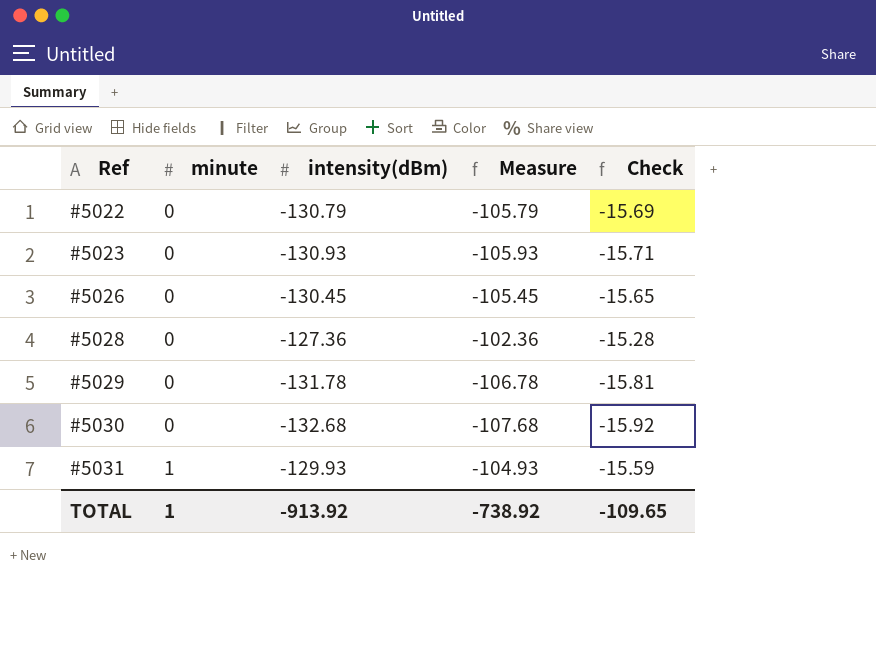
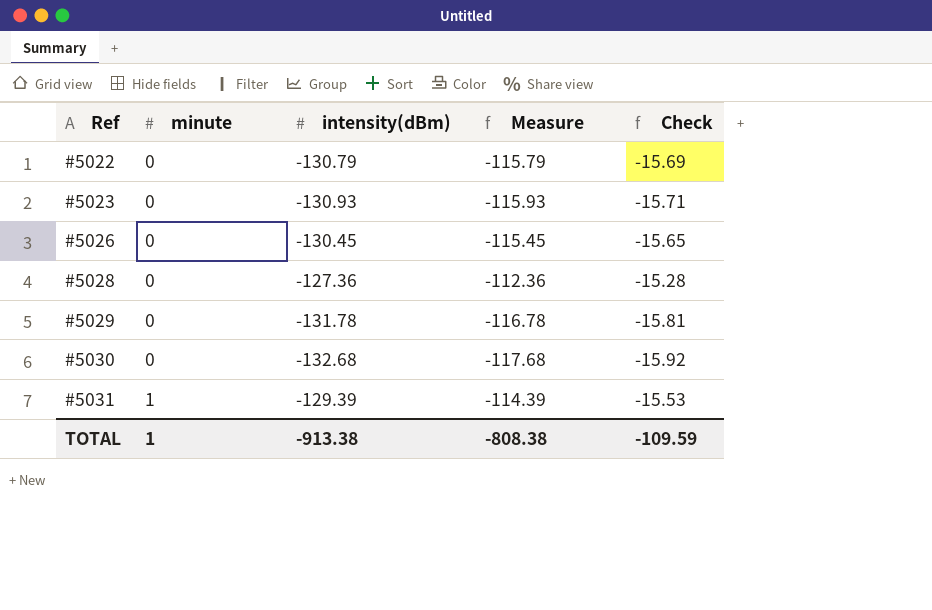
column Measure | formula: [intensity(dBm)] + 25 -> [intensity(dBm)] + 15
#5031 | intensity(dBm): -129.93 -> -129.39
#5031 | Check: -15.59 -> -15.53
TOTAL | intensity(dBm): -913.92 -> -913.38
TOTAL | Measure: -738.92 -> -808.38
TOTAL | Check: -109.65 -> -109.59

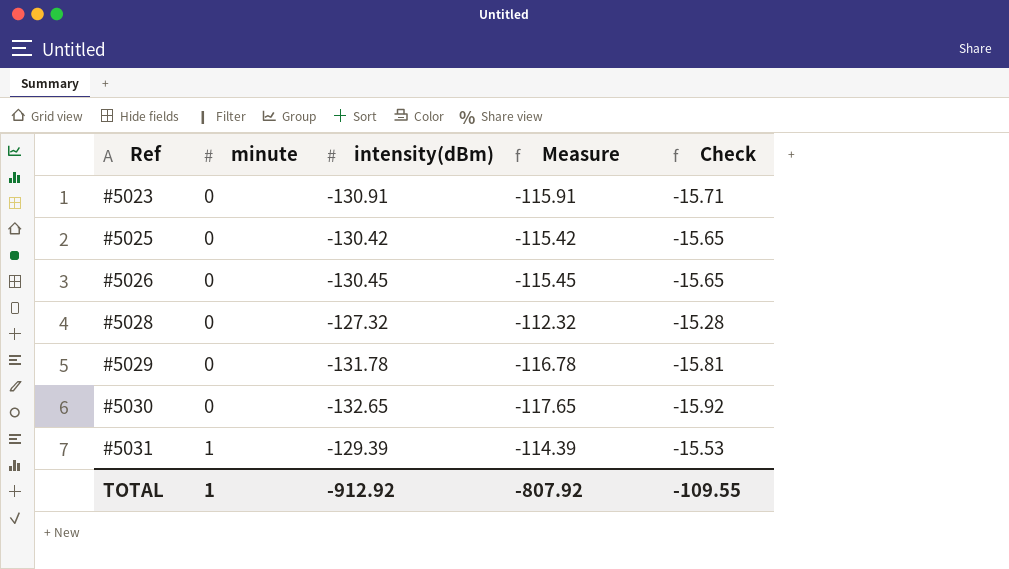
row #5022: 0 | -130.79 | -115.79 | -15.69 -> none
#5023 | intensity(dBm): -130.93 -> -130.91
#5023 | Measure: -115.93 -> -115.91
row #5025: none -> 0 | -130.42 | -115.42 | -15.65
#5028 | intensity(dBm): -127.36 -> -127.32
#5028 | Measure: -112.36 -> -112.32
#5030 | intensity(dBm): -132.68 -> -132.65
#5030 | Measure: -117.68 -> -117.65
TOTAL | intensity(dBm): -913.38 -> -912.92
TOTAL | Measure: -808.38 -> -807.92
TOTAL | Check: -109.59 -> -109.55

